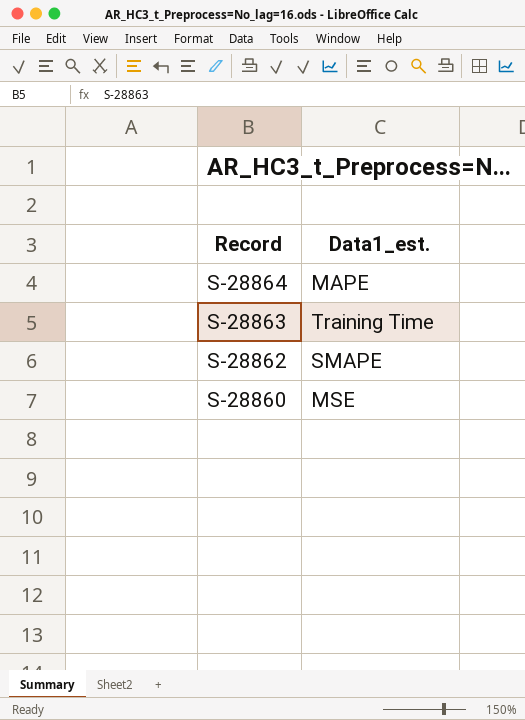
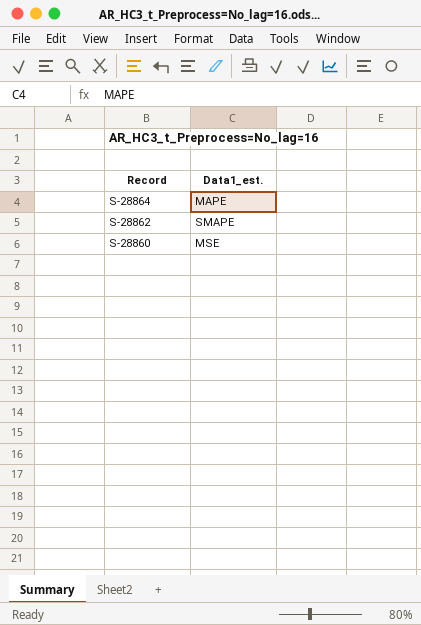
row S-28863: Training Time -> none

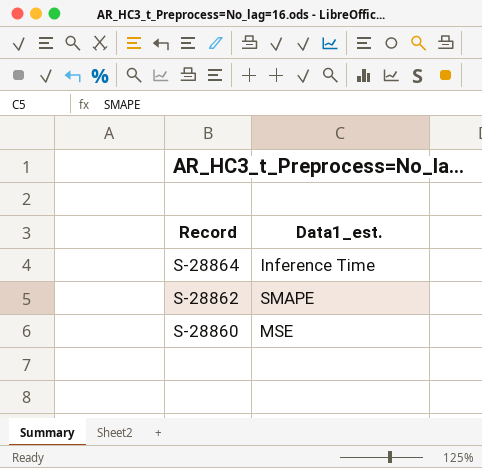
S-28864 | Data1_est.: MAPE -> Inference Time

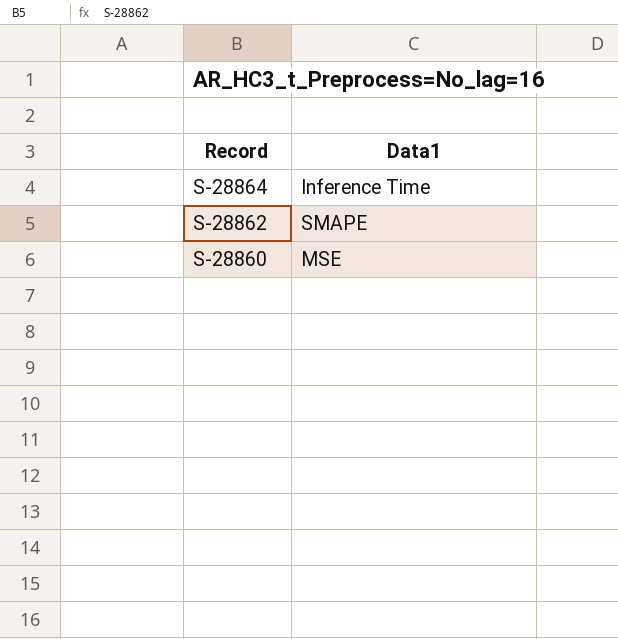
column name: Data1_est. -> Data1

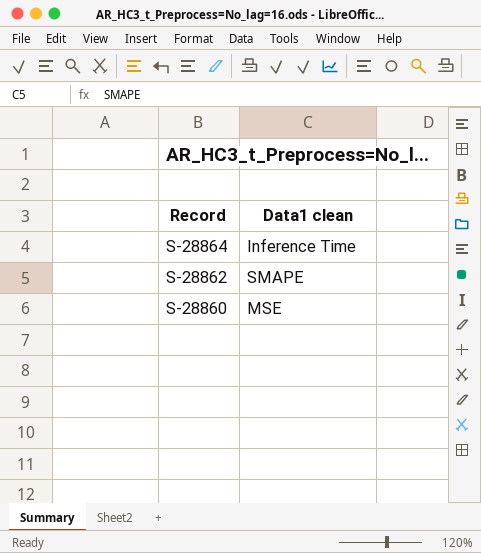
column name: Data1 -> Data1 clean

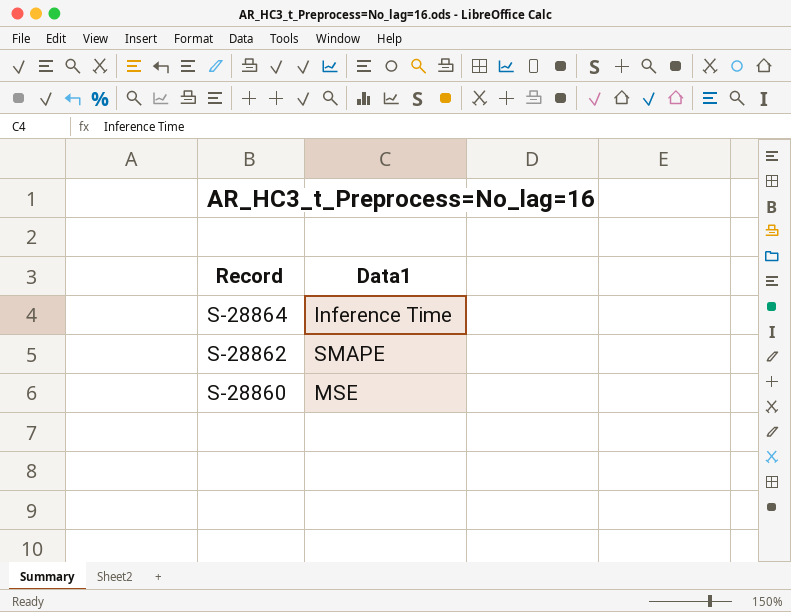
column name: Data1 clean -> Data1

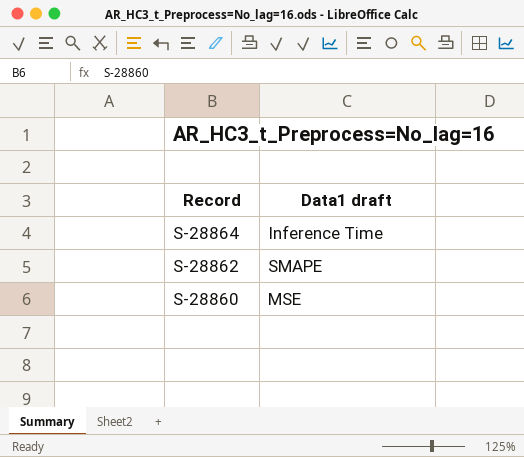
column name: Data1 -> Data1 draft

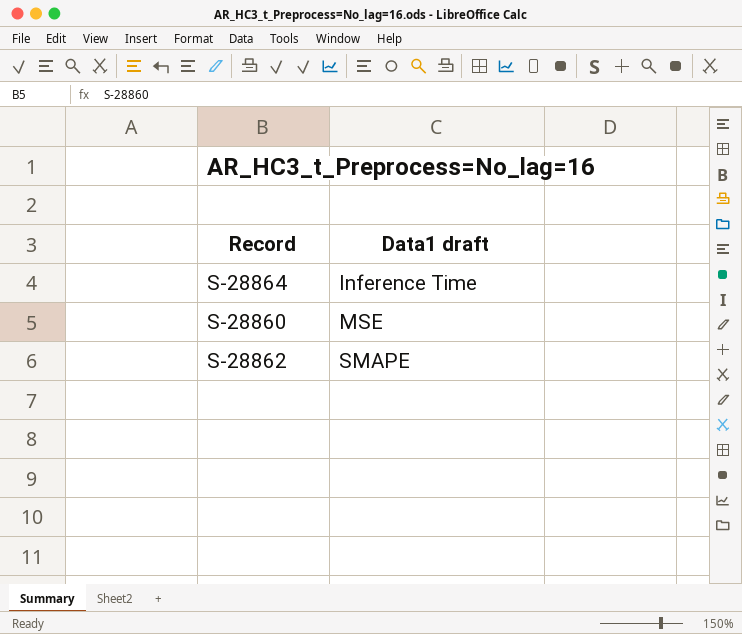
row order: Record descending -> Data1 draft ascending

